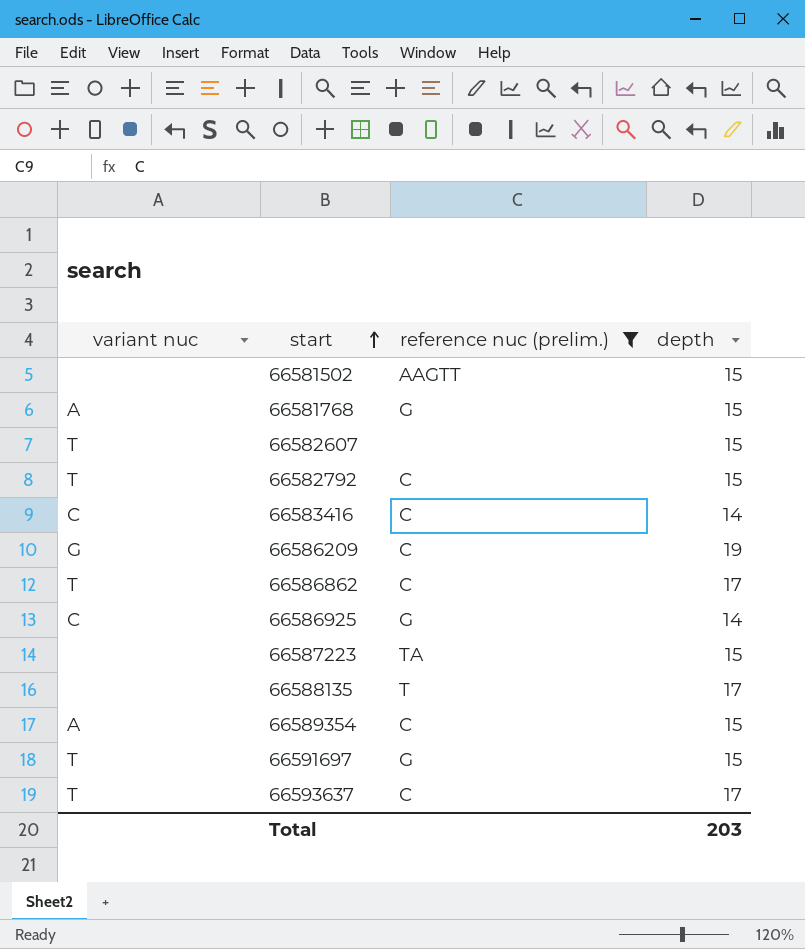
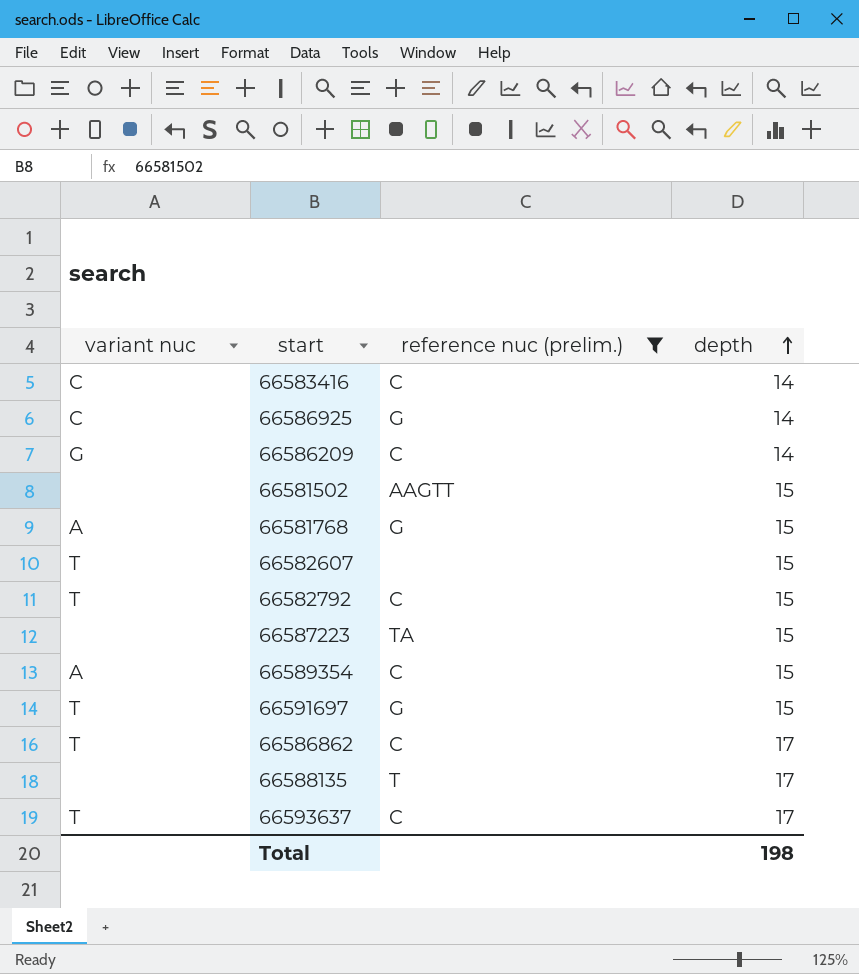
row order: start ascending -> depth ascending
66586209 | depth: 19 -> 14
Total | depth: 203 -> 198

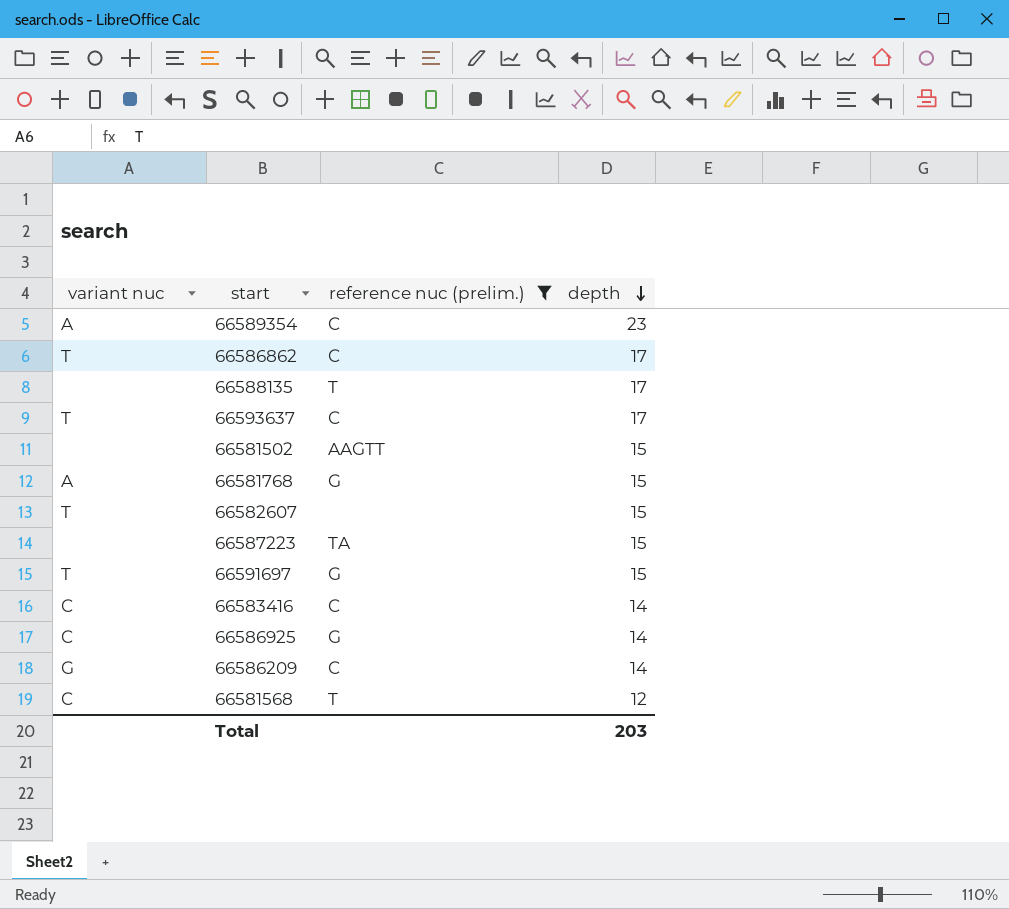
row order: depth ascending -> depth descending
row 66582792: T | C | 15 -> none
66589354 | depth: 15 -> 23
row 66581568: none -> C | T | 12
Total | depth: 198 -> 203

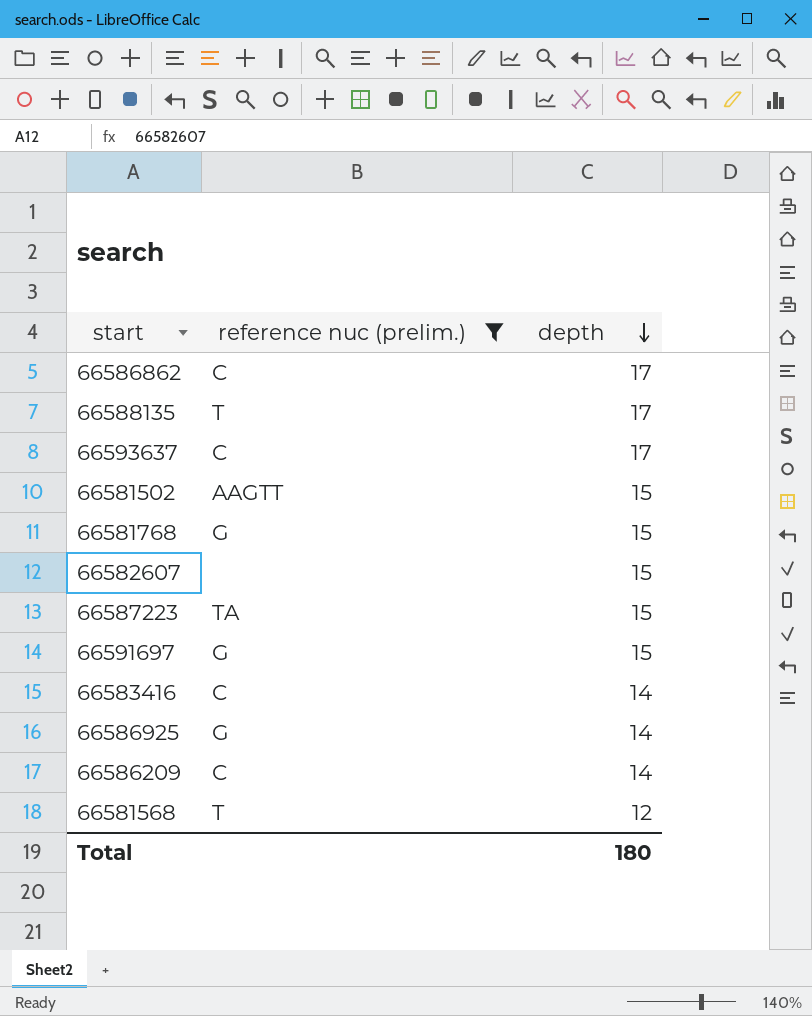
column variant nuc | position: 1 -> none
row 66589354: A | C | 23 -> none
Total | depth: 203 -> 180

